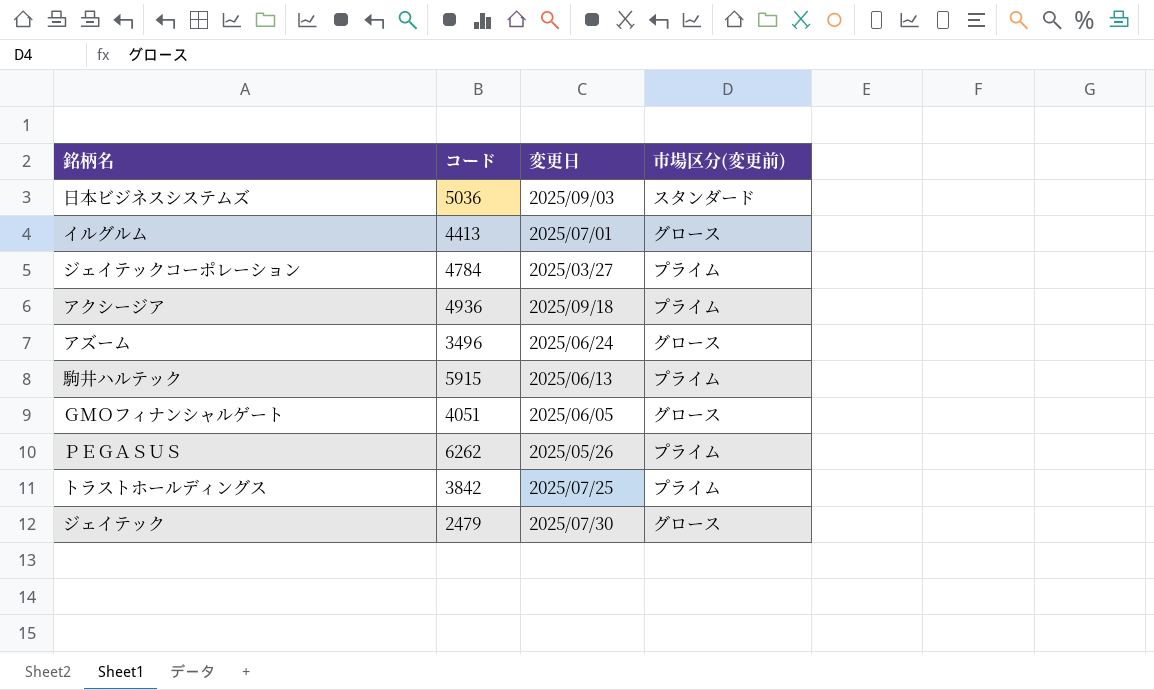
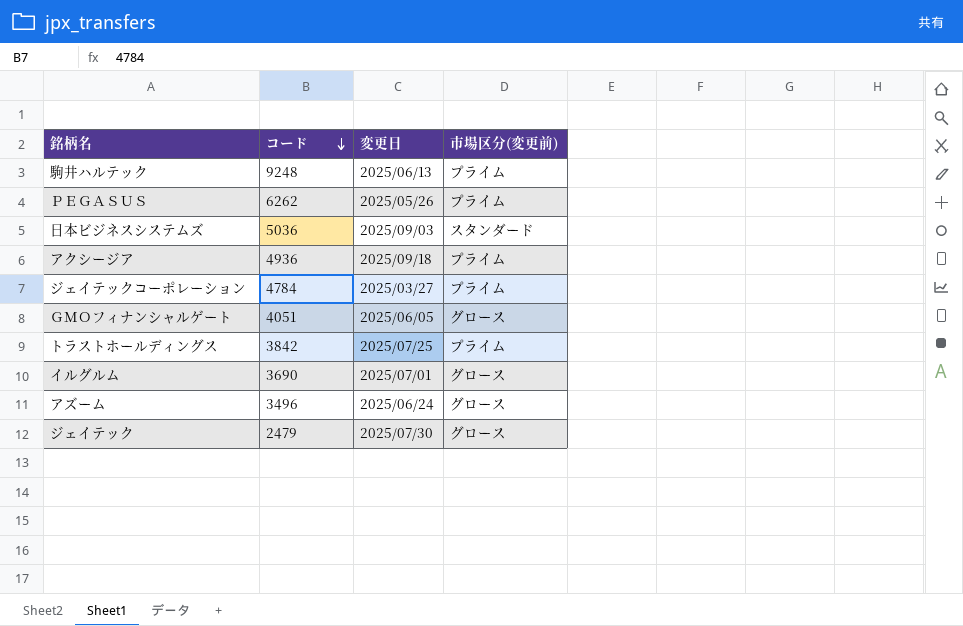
row order: none -> コード descending
駒井ハルテック | コード: 5915 -> 9248
イルグルム | コード: 4413 -> 3690

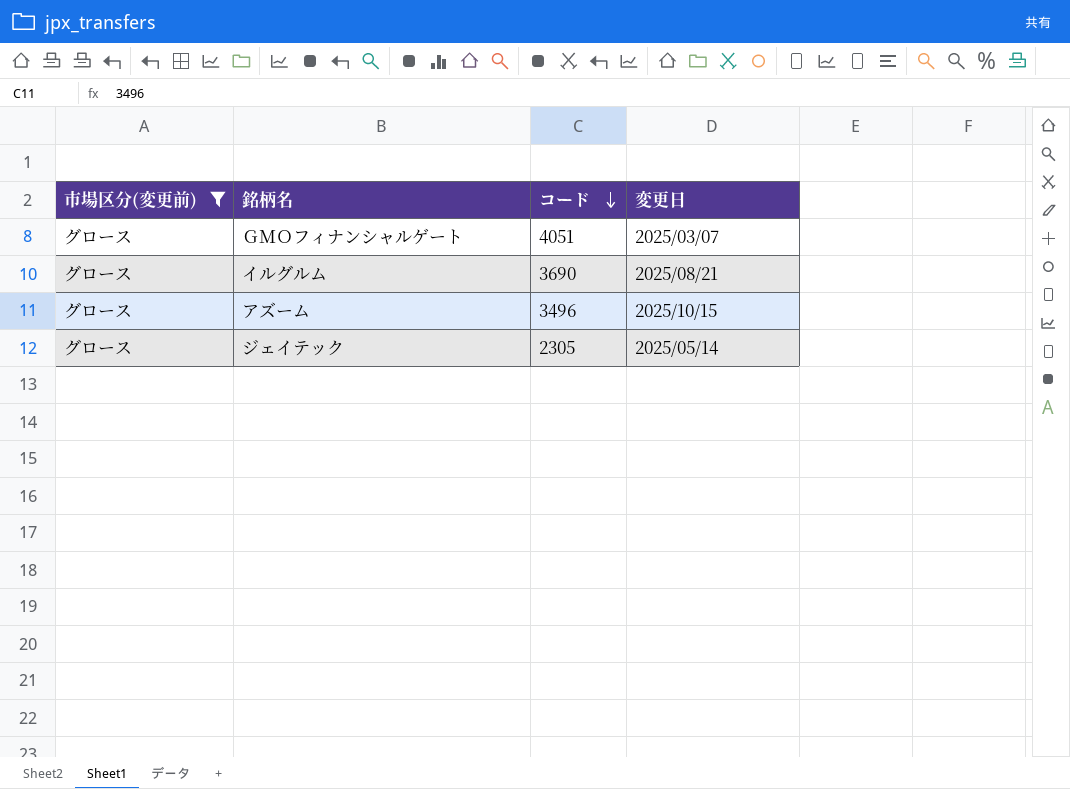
filter: none -> 市場区分(変更前) = グロース
column 市場区分(変更前) | position: 4 -> 1
ＧＭＯフィナンシャルゲート | 変更日: 2025/06/05 -> 2025/03/07
イルグルム | 変更日: 2025/07/01 -> 2025/08/21
アズーム | 変更日: 2025/06/24 -> 2025/10/15
ジェイテック | コード: 2479 -> 2305
ジェイテック | 変更日: 2025/07/30 -> 2025/05/14

